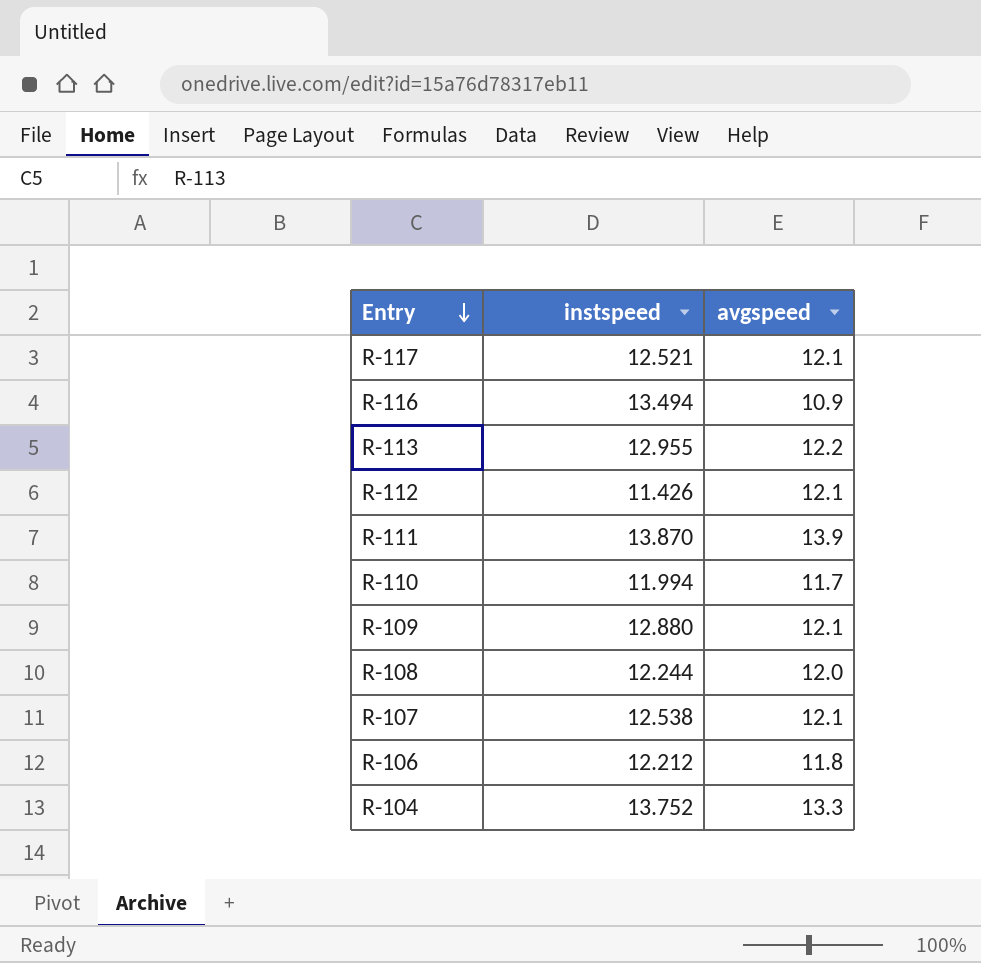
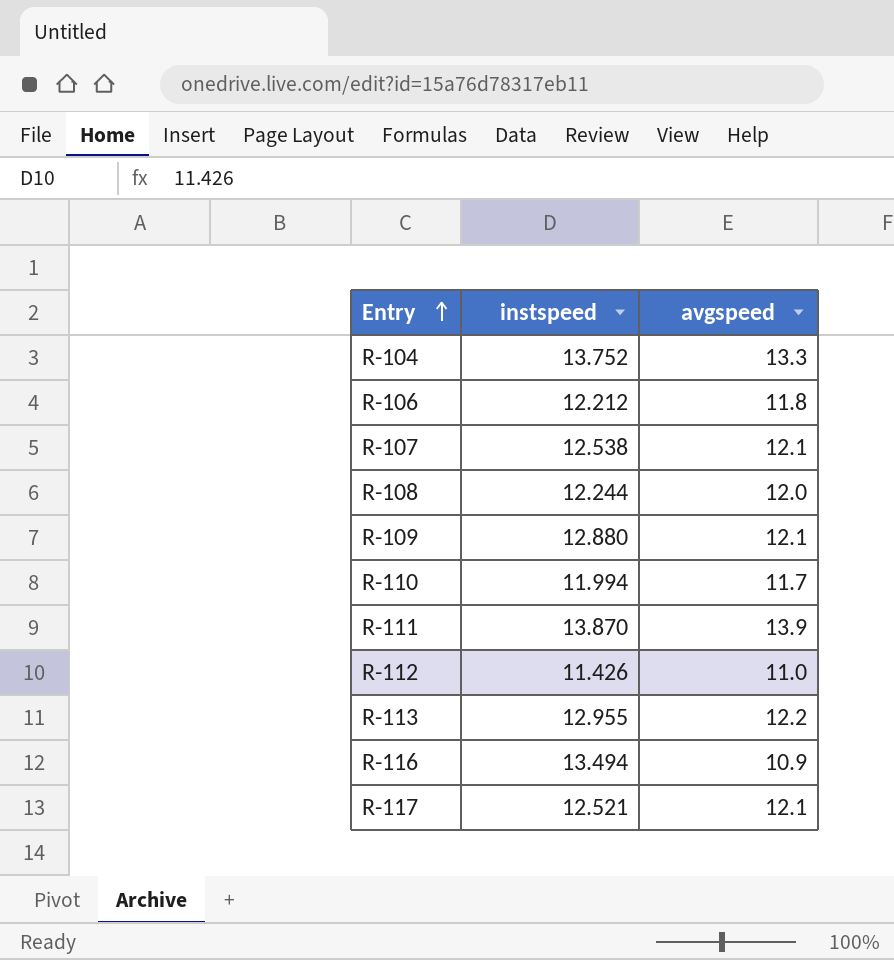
row order: Entry descending -> Entry ascending
R-112 | avgspeed: 12.1 -> 11.0

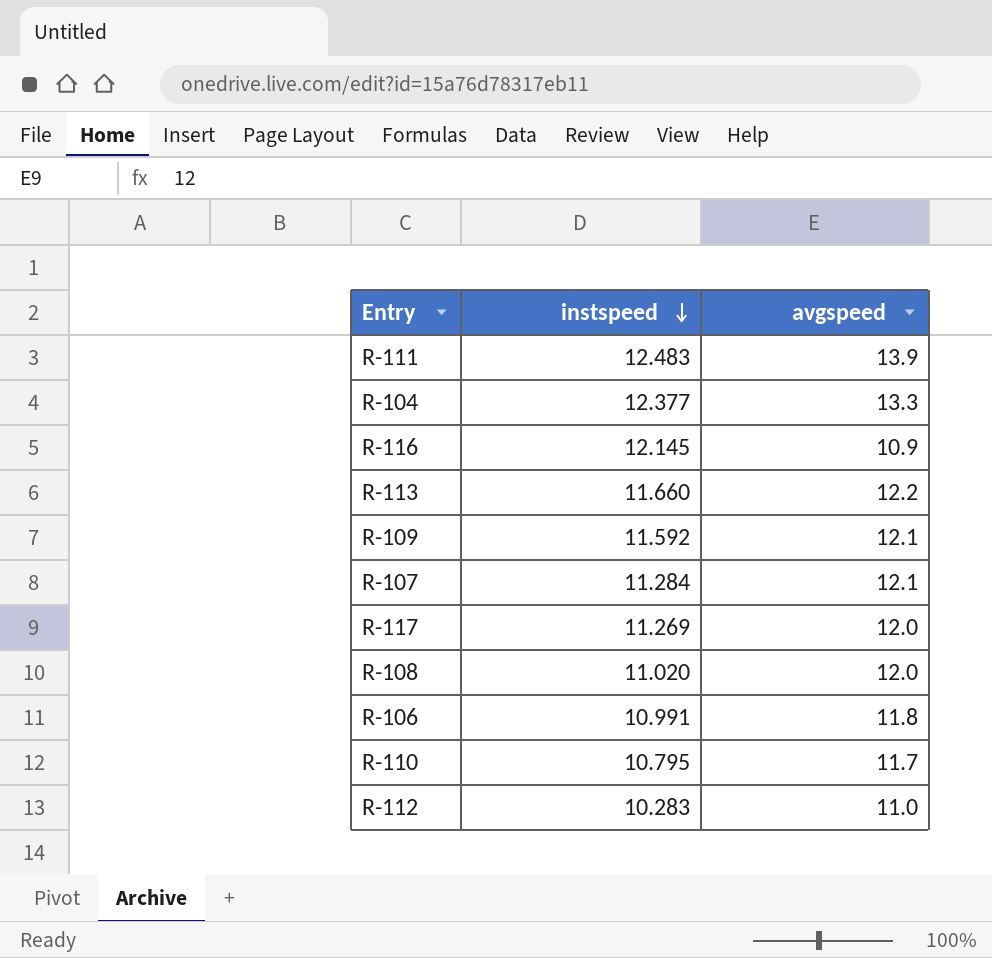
row order: Entry ascending -> instspeed descending
R-111 | instspeed: 13.870 -> 12.483
R-104 | instspeed: 13.752 -> 12.377
R-116 | instspeed: 13.494 -> 12.145
R-113 | instspeed: 12.955 -> 11.660
R-109 | instspeed: 12.880 -> 11.592
R-107 | instspeed: 12.538 -> 11.284
R-117 | instspeed: 12.521 -> 11.269
R-117 | avgspeed: 12.1 -> 12.0
R-108 | instspeed: 12.244 -> 11.020
R-106 | instspeed: 12.212 -> 10.991
R-110 | instspeed: 11.994 -> 10.795
R-112 | instspeed: 11.426 -> 10.283

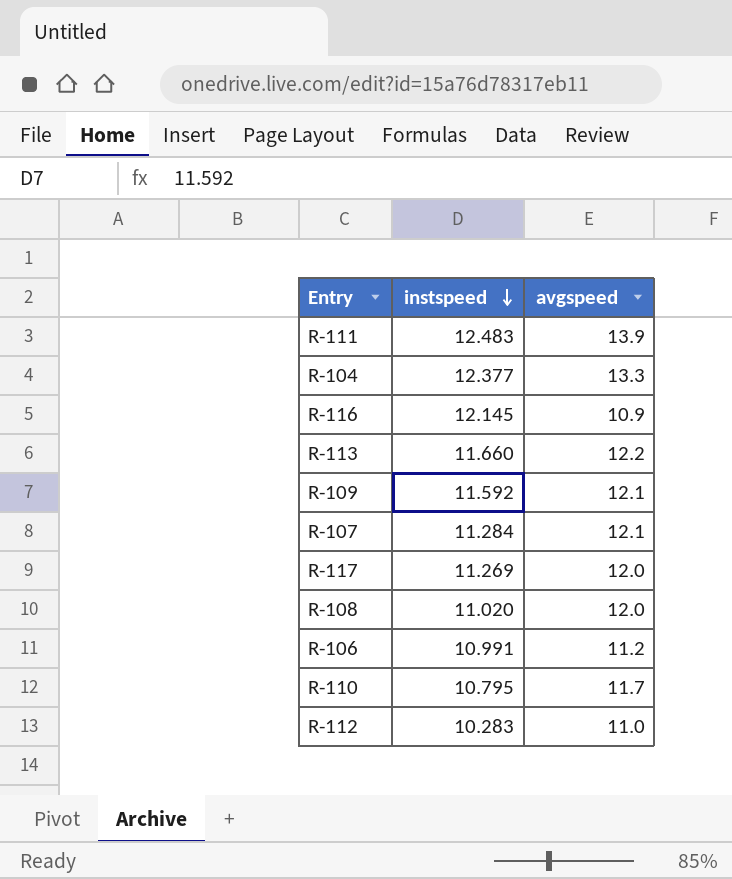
R-106 | avgspeed: 11.8 -> 11.2

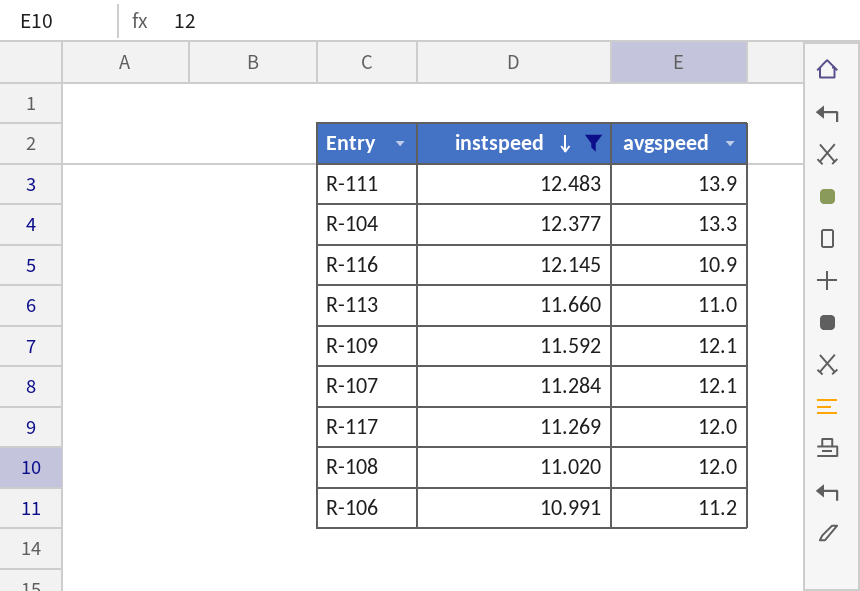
filter: none -> instspeed >= 10.991
R-113 | avgspeed: 12.2 -> 11.0

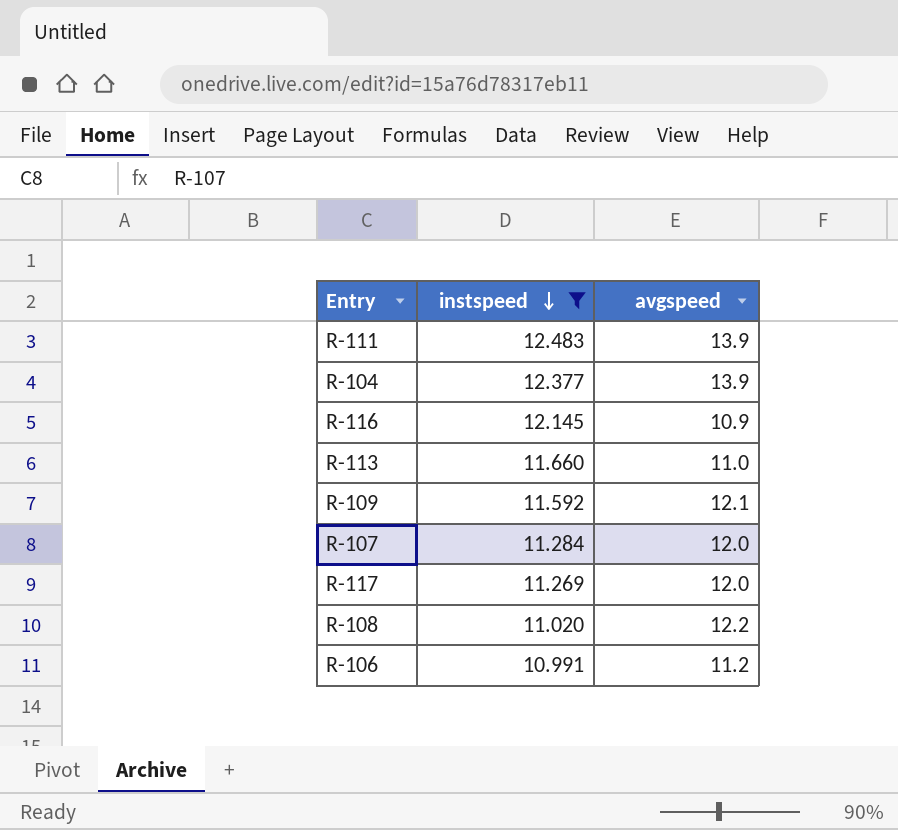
R-104 | avgspeed: 13.3 -> 13.9
R-107 | avgspeed: 12.1 -> 12.0
R-108 | avgspeed: 12.0 -> 12.2

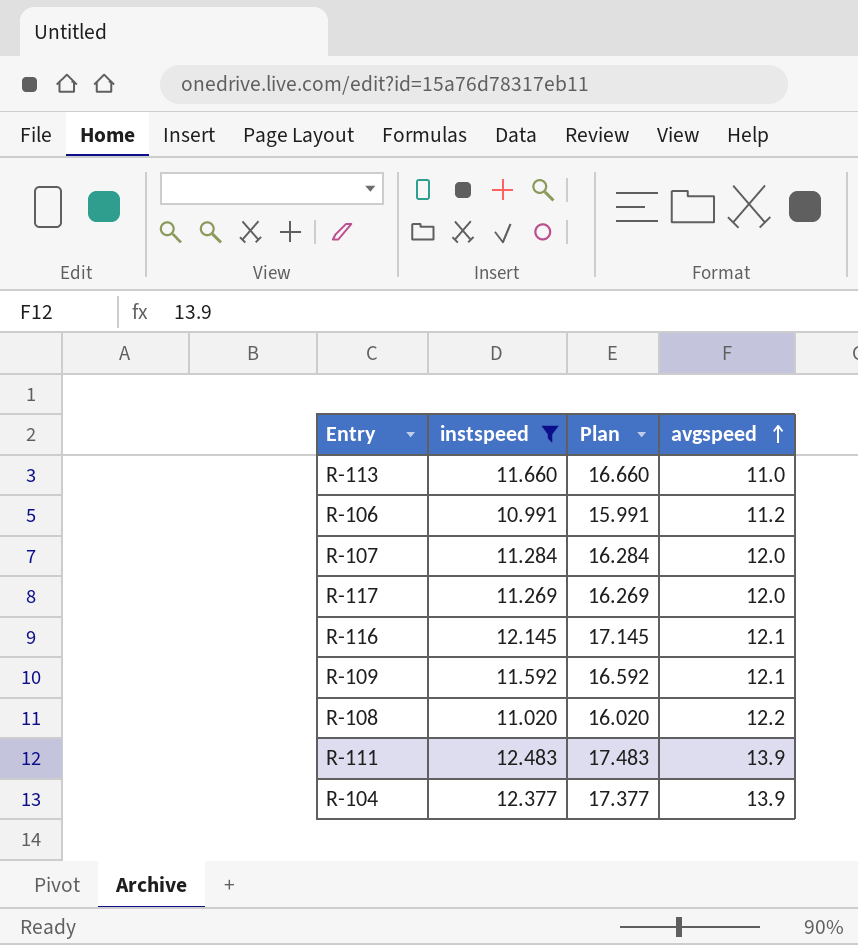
row order: instspeed descending -> avgspeed ascending
column Plan | formula: none -> [instspeed] + 5
R-116 | avgspeed: 10.9 -> 12.1

